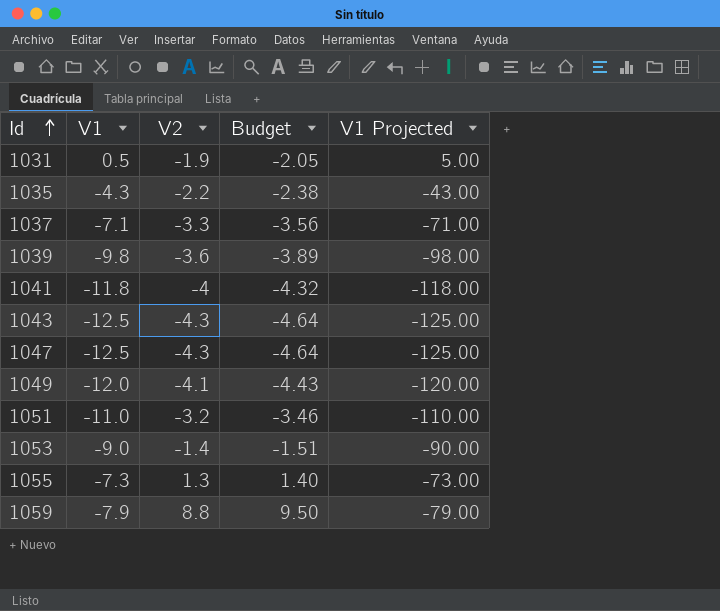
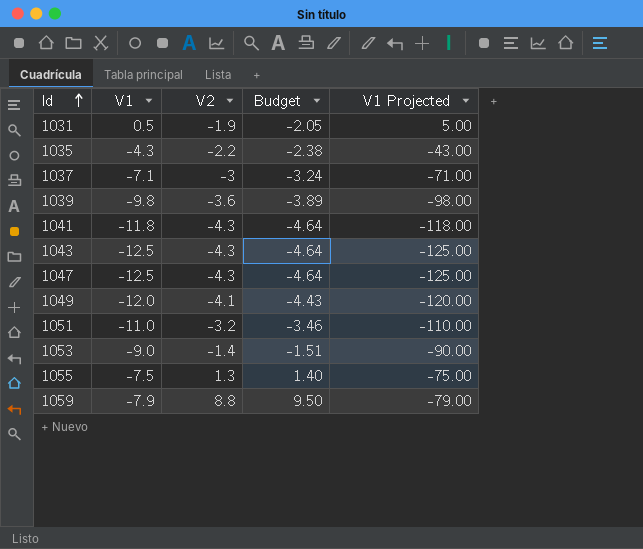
1037 | V2: -3.3 -> -3
1037 | Budget: -3.56 -> -3.24
1041 | V2: -4 -> -4.3
1041 | Budget: -4.32 -> -4.64
1055 | V1: -7.3 -> -7.5
1055 | V1 Projected: -73.00 -> -75.00

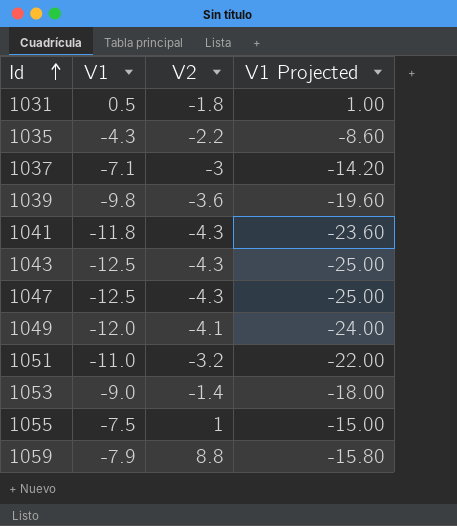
column Budget | formula: [V2] * 1.08 -> none
column V1 Projected | formula: [V1] * 10 -> [V1] * 2
1031 | V2: -1.9 -> -1.8
1055 | V2: 1.3 -> 1

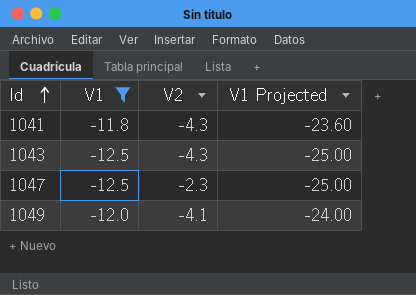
filter: none -> V1 <= -11.8
1047 | V2: -4.3 -> -2.3

